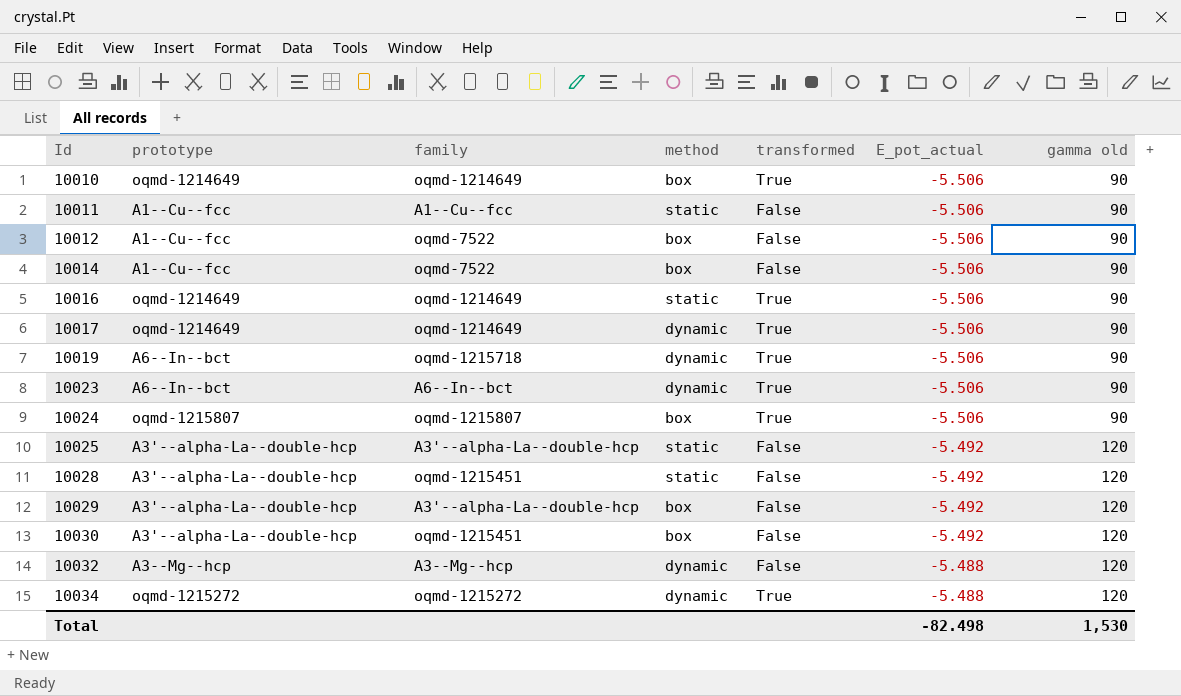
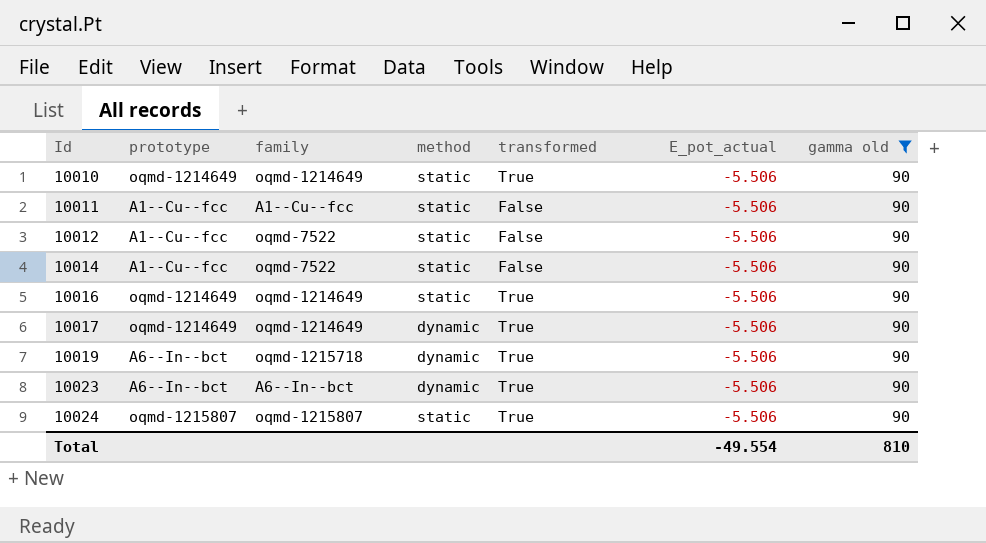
filter: none -> gamma old = 90
10010 | method: box -> static
10012 | method: box -> static
10014 | method: box -> static
10024 | method: box -> static
Total | E_pot_actual: -82.498 -> -49.554
Total | gamma old: 1,530 -> 810

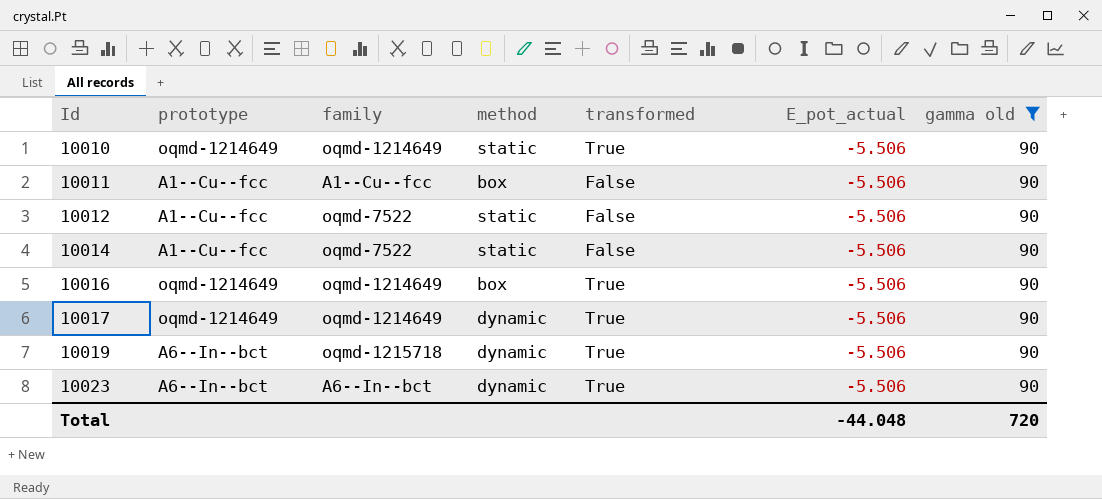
row 10024: oqmd-1215807 | oqmd-1215807 | static | True | -5.506 | 90 -> none
10011 | method: static -> box
10016 | method: static -> box
Total | E_pot_actual: -49.554 -> -44.048
Total | gamma old: 810 -> 720

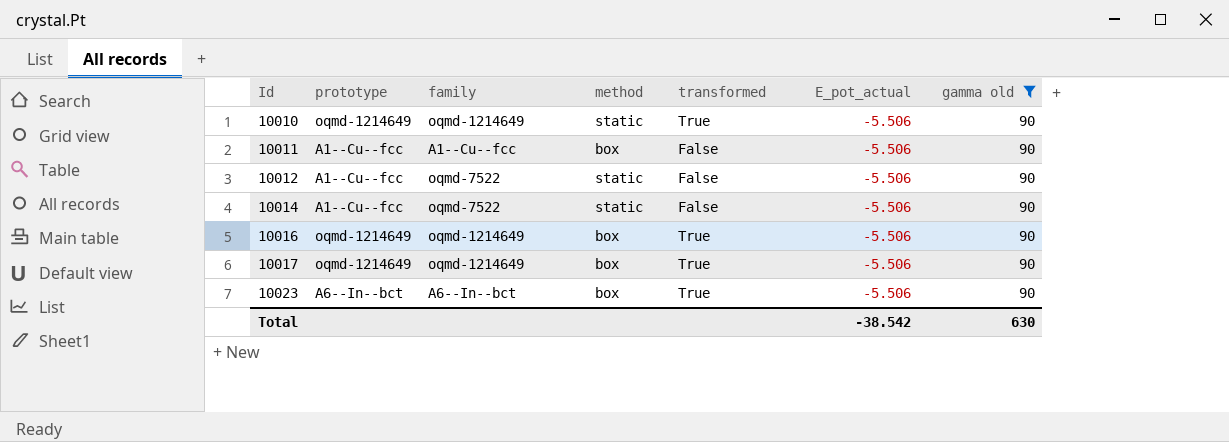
row 10019: A6--In--bct | oqmd-1215718 | dynamic | True | -5.506 | 90 -> none
10017 | method: dynamic -> box
10023 | method: dynamic -> box
Total | E_pot_actual: -44.048 -> -38.542
Total | gamma old: 720 -> 630

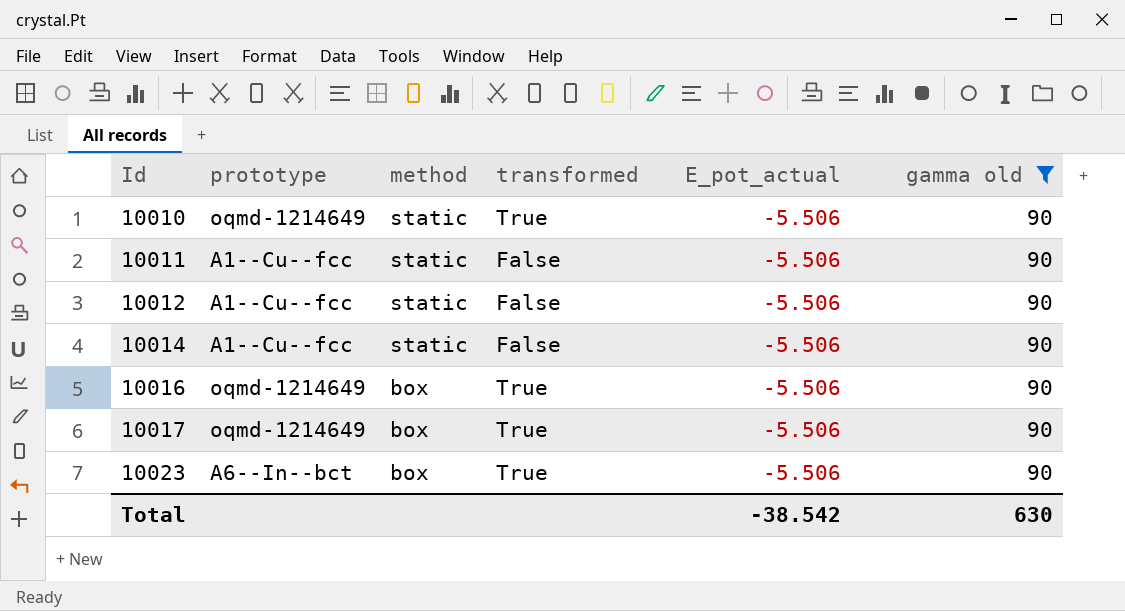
column family | position: 3 -> none
10011 | method: box -> static

